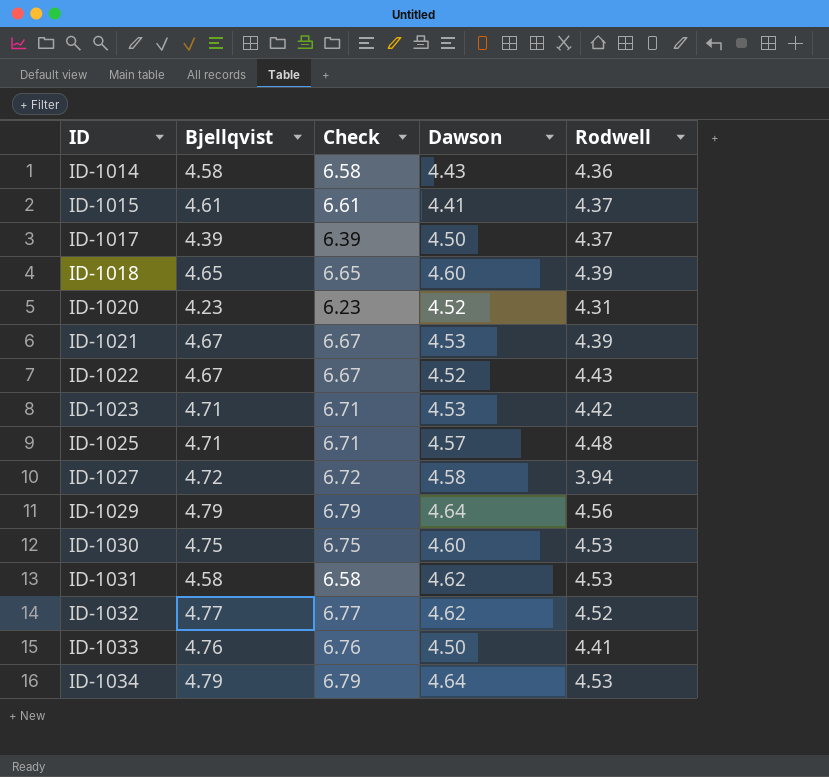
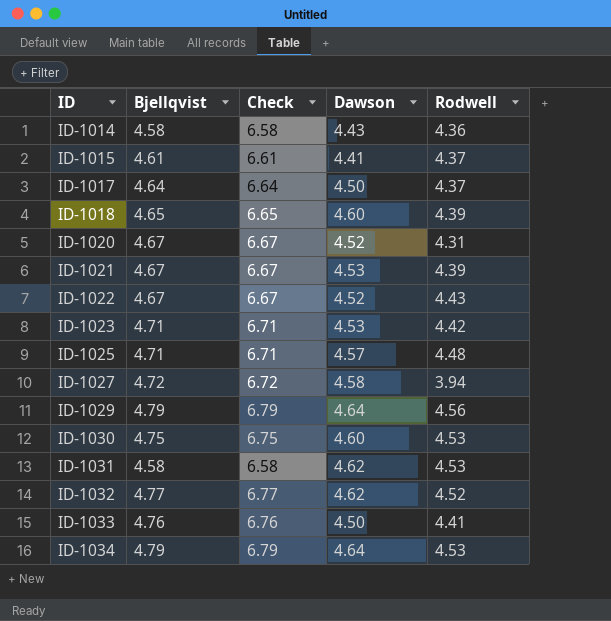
ID-1017 | Bjellqvist: 4.39 -> 4.64
ID-1017 | Check: 6.39 -> 6.64
ID-1020 | Bjellqvist: 4.23 -> 4.67
ID-1020 | Check: 6.23 -> 6.67

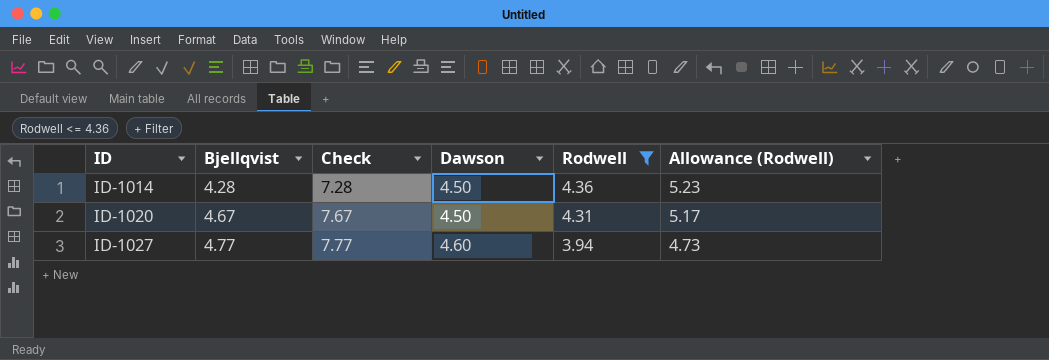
filter: none -> Rodwell <= 4.36
column Check | formula: [Bjellqvist] + 2 -> [Bjellqvist] + 3
column Allowance (Rodwell) | formula: none -> [Rodwell] * 1.2
ID-1014 | Bjellqvist: 4.58 -> 4.28
ID-1014 | Dawson: 4.43 -> 4.50
ID-1020 | Dawson: 4.52 -> 4.50
ID-1027 | Bjellqvist: 4.72 -> 4.77
ID-1027 | Dawson: 4.58 -> 4.60

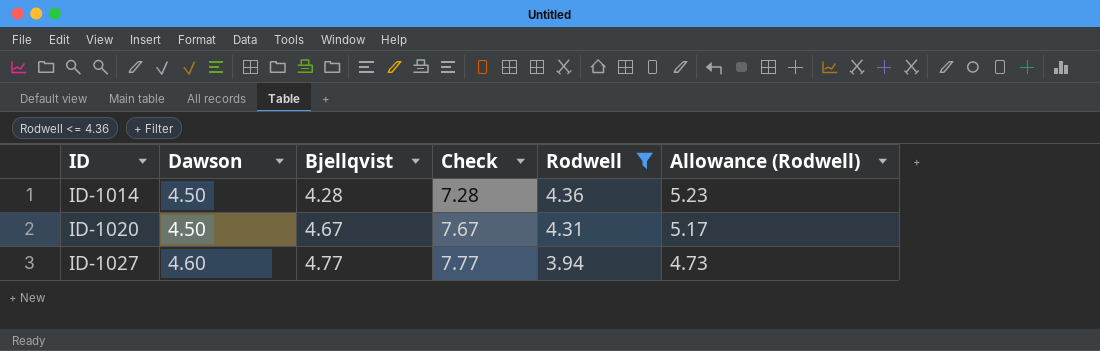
column Dawson | position: 4 -> 2

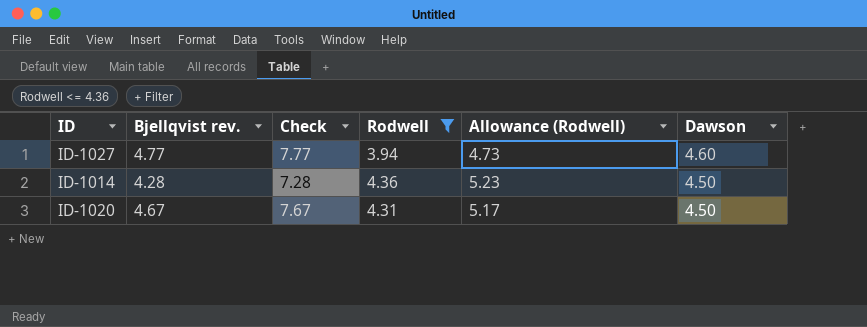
row order: ID ascending -> Dawson descending
column name: Bjellqvist -> Bjellqvist rev.
column Dawson | position: 2 -> 6

